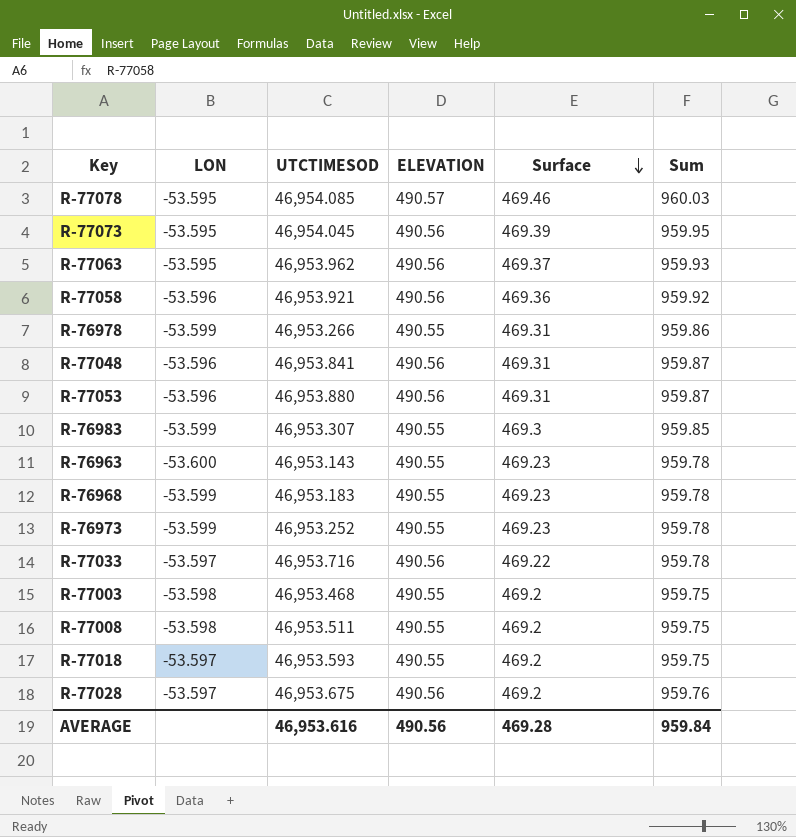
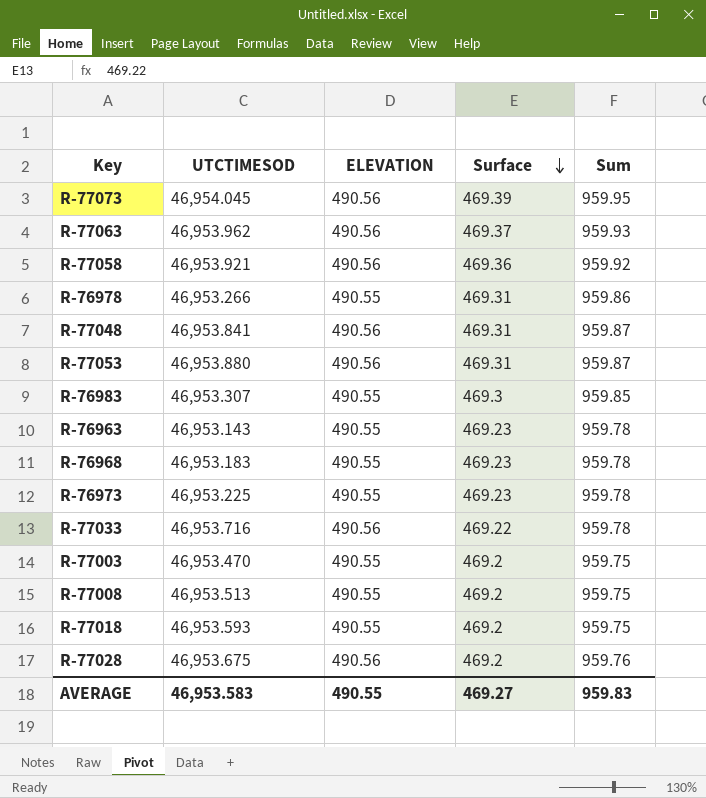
column LON | position: 2 -> none
row R-77078: -53.595 | 46,954.085 | 490.57 | 469.46 | 960.03 -> none
R-76973 | UTCTIMESOD: 46,953.252 -> 46,953.225
R-77003 | UTCTIMESOD: 46,953.468 -> 46,953.470
R-77008 | UTCTIMESOD: 46,953.511 -> 46,953.513
AVERAGE | UTCTIMESOD: 46,953.616 -> 46,953.583
AVERAGE | ELEVATION: 490.56 -> 490.55
AVERAGE | Surface: 469.28 -> 469.27
AVERAGE | Sum: 959.84 -> 959.83

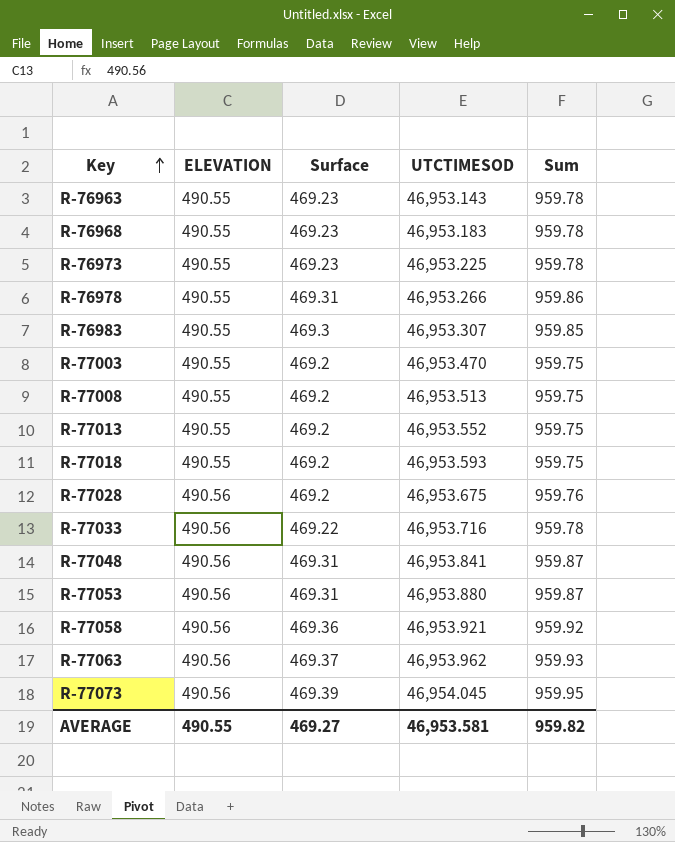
row order: Surface descending -> Key ascending
column UTCTIMESOD | position: 2 -> 4
row R-77013: none -> 490.55 | 469.2 | 46,953.552 | 959.75
AVERAGE | UTCTIMESOD: 46,953.583 -> 46,953.581
AVERAGE | Sum: 959.83 -> 959.82

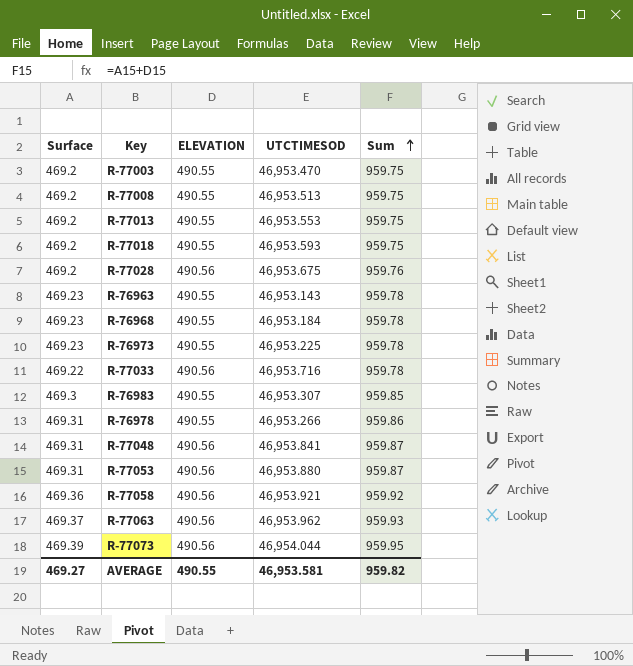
row order: Key ascending -> Sum ascending
column Surface | position: 3 -> 1
R-77013 | UTCTIMESOD: 46,953.552 -> 46,953.553
R-76968 | UTCTIMESOD: 46,953.183 -> 46,953.184
R-77073 | UTCTIMESOD: 46,954.045 -> 46,954.044

